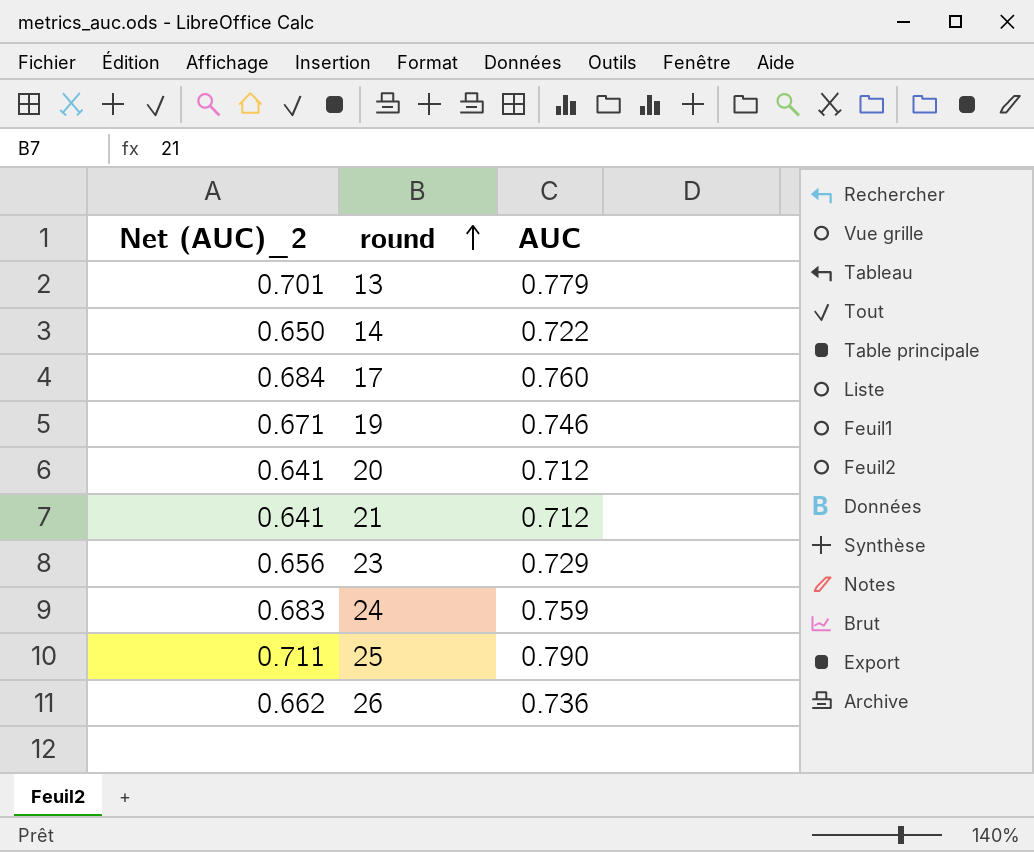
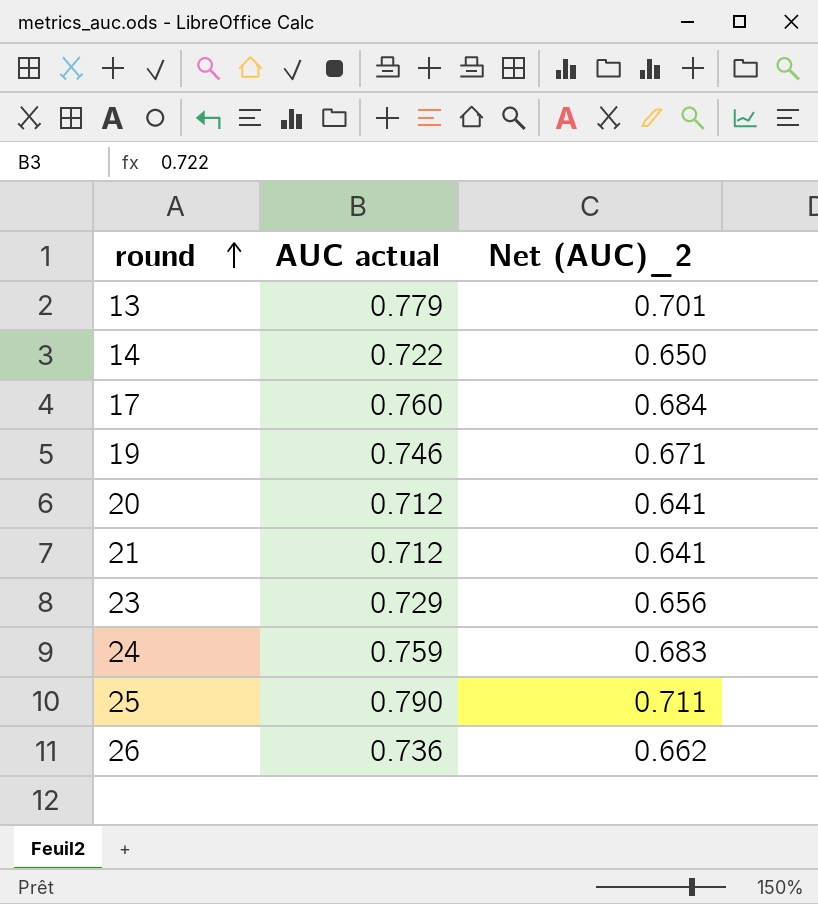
column name: AUC -> AUC actual
column Net (AUC)_2 | position: 1 -> 3

